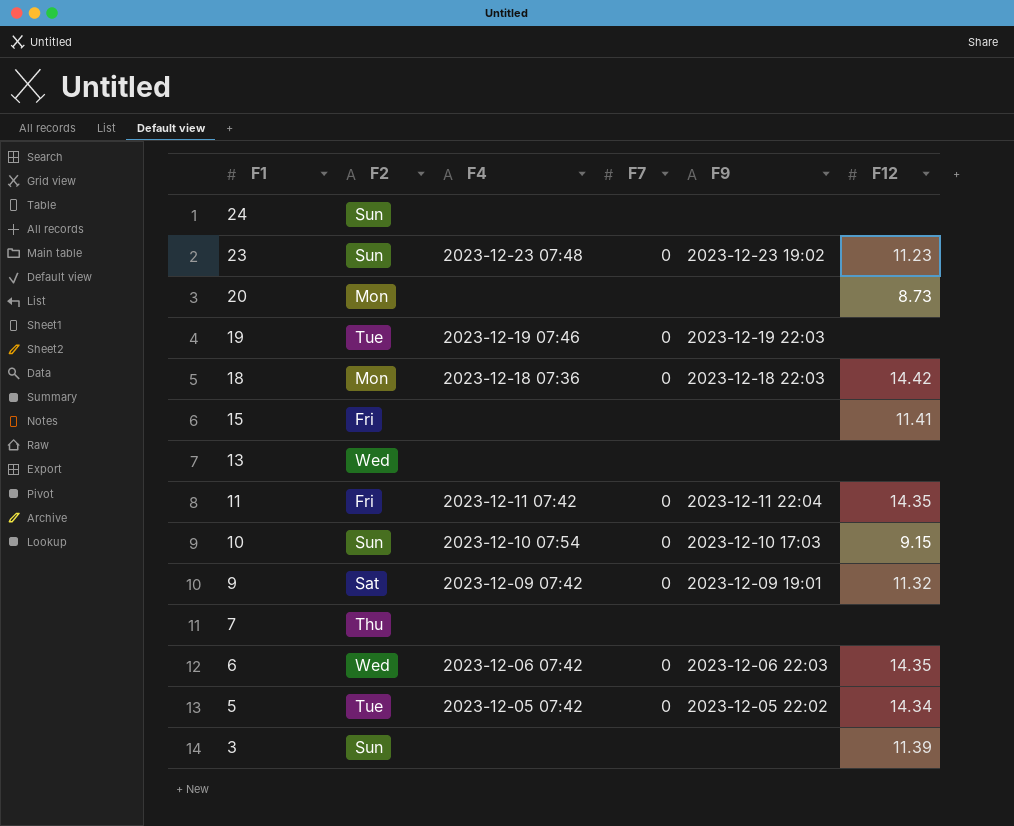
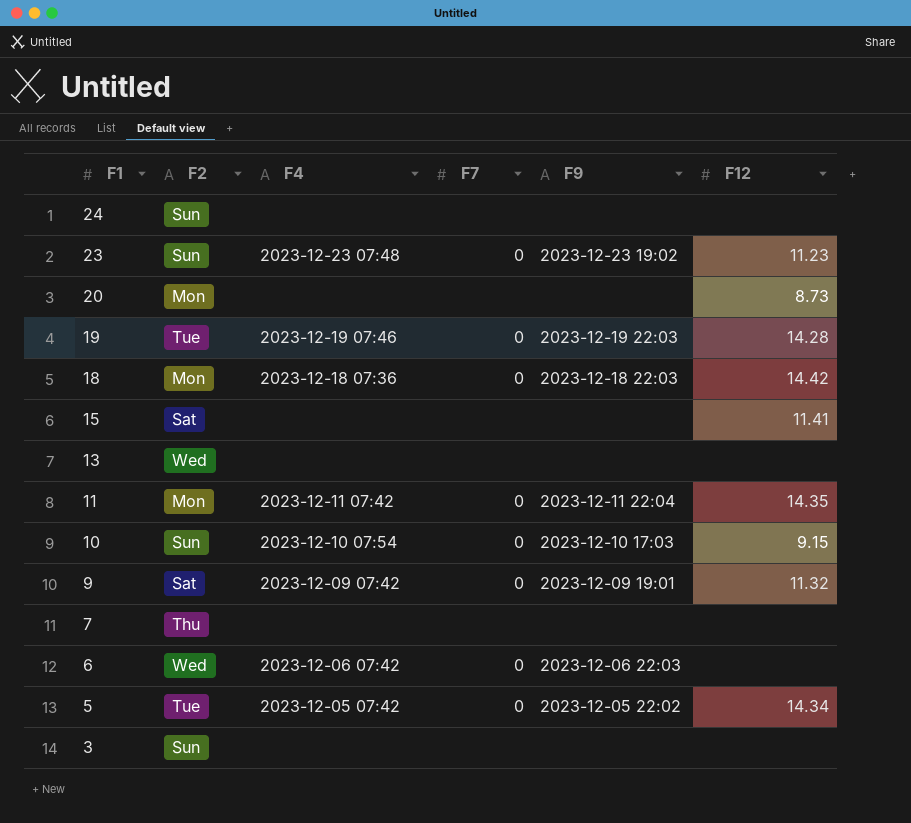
19 | F12: none -> 14.28
15 | F2: Fri -> Sat
11 | F2: Fri -> Mon
6 | F12: 14.35 -> none
3 | F12: 11.39 -> none

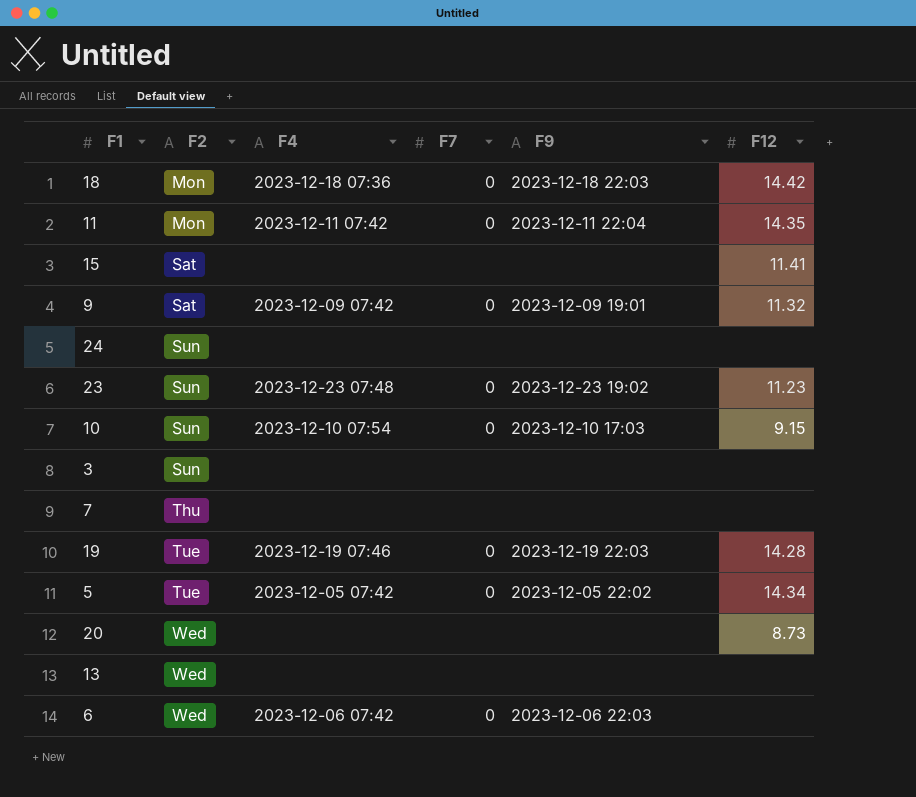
row order: F1 descending -> F2 ascending
20 | F2: Mon -> Wed

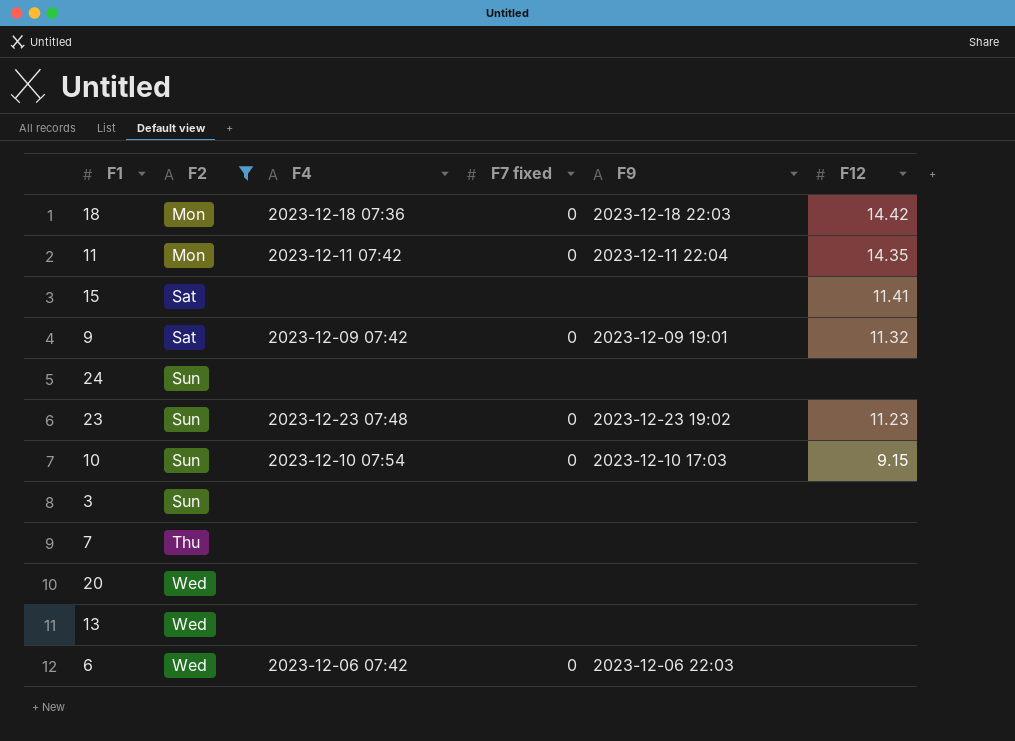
filter: none -> F2 != Tue
column name: F7 -> F7 fixed
20 | F12: 8.73 -> none

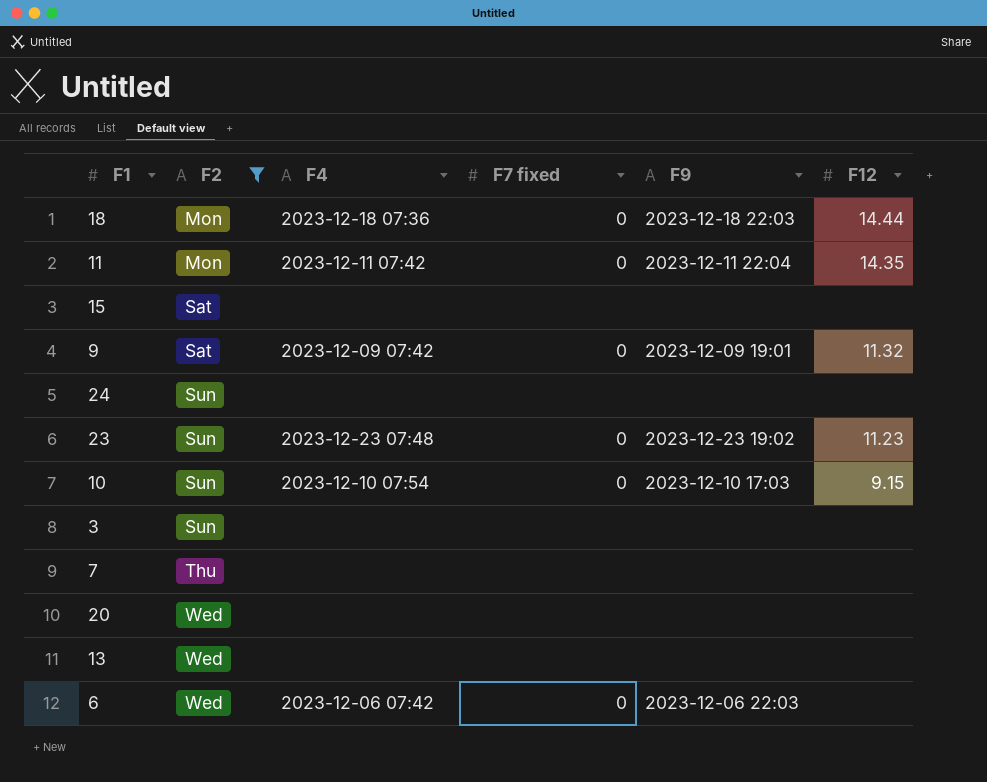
18 | F12: 14.42 -> 14.44
15 | F12: 11.41 -> none

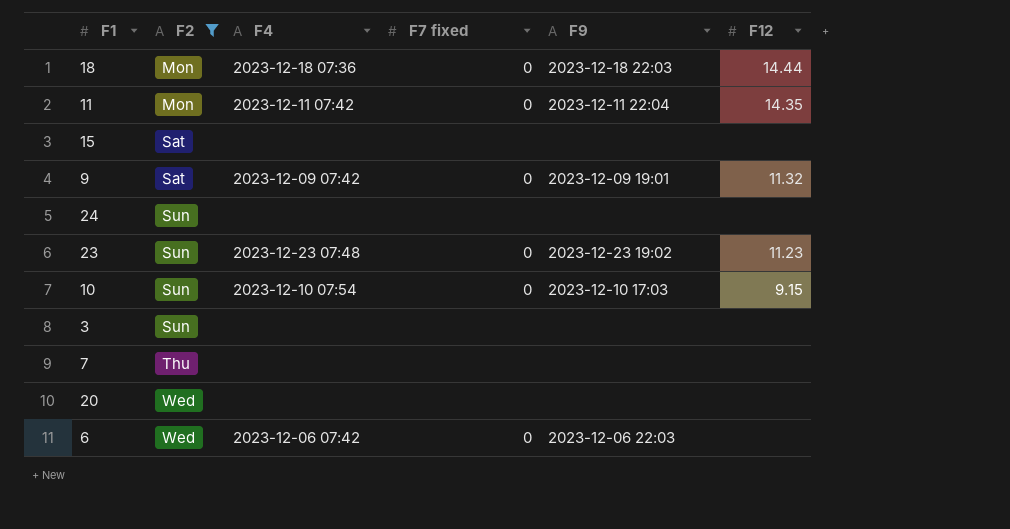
row 13: Wed | none | none | none | none -> none

